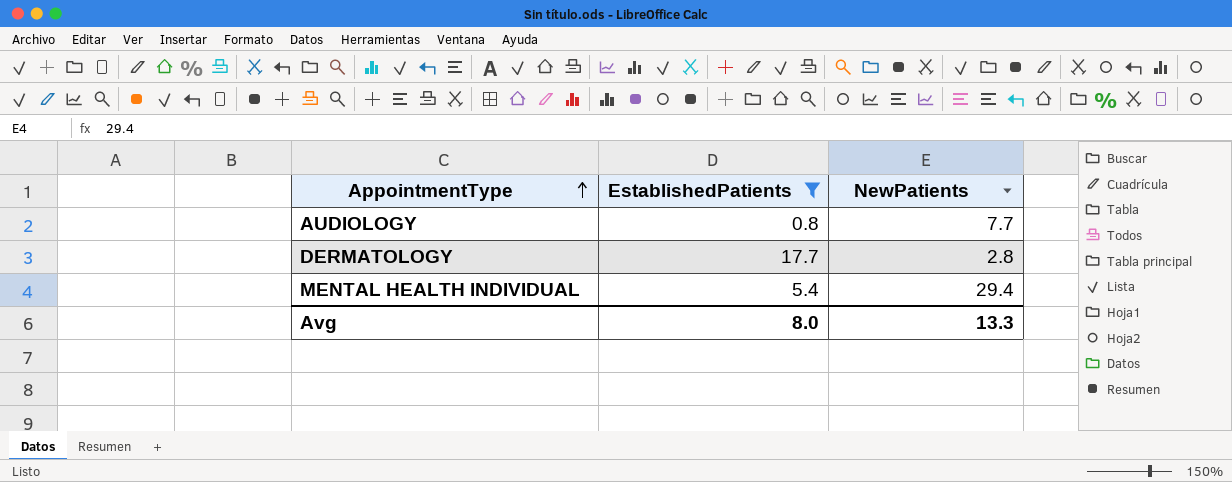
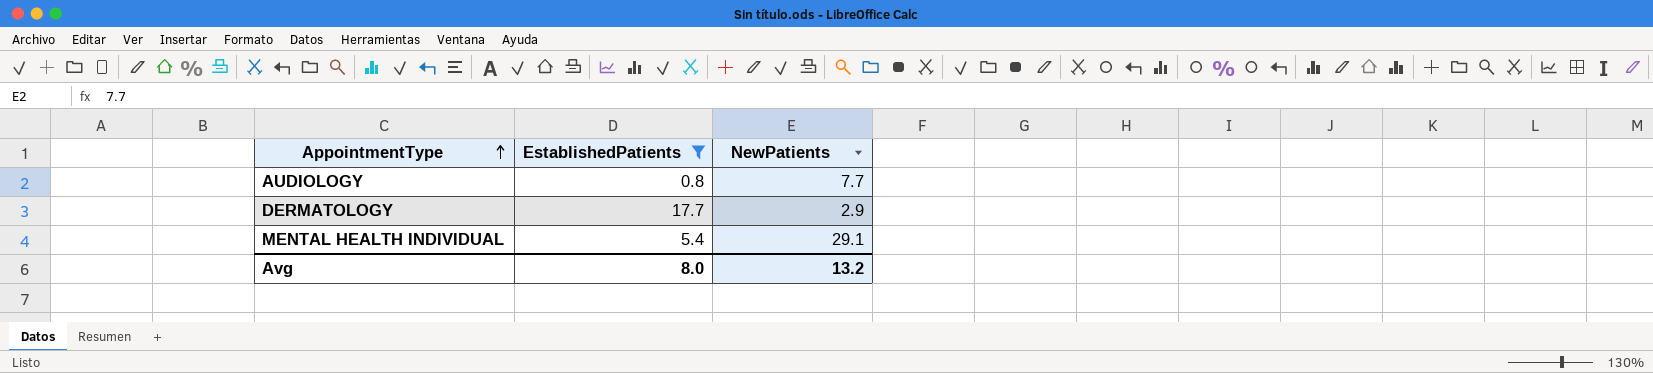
DERMATOLOGY | NewPatients: 2.8 -> 2.9
MENTAL HEALTH INDIVIDUAL | NewPatients: 29.4 -> 29.1
Avg | NewPatients: 13.3 -> 13.2

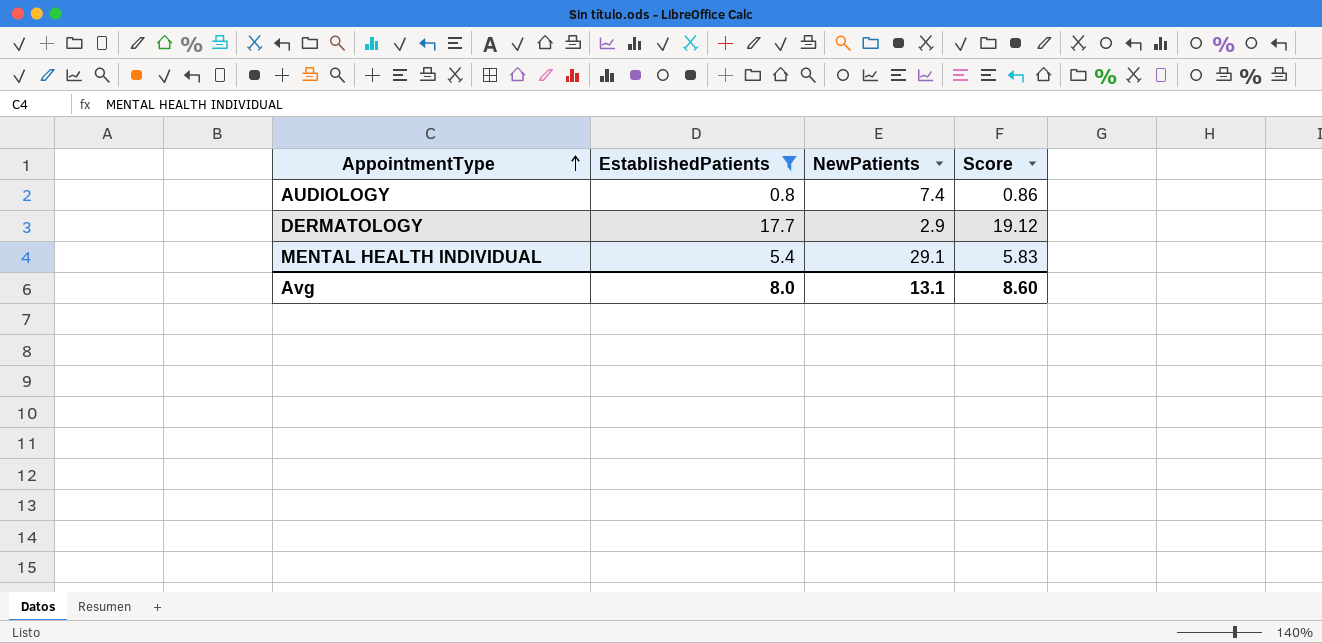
column Score | formula: none -> [EstablishedPatients] * 1.08
AUDIOLOGY | NewPatients: 7.7 -> 7.4
Avg | NewPatients: 13.2 -> 13.1

